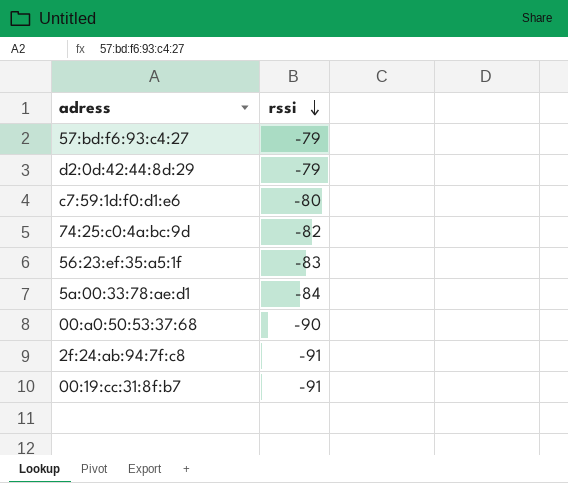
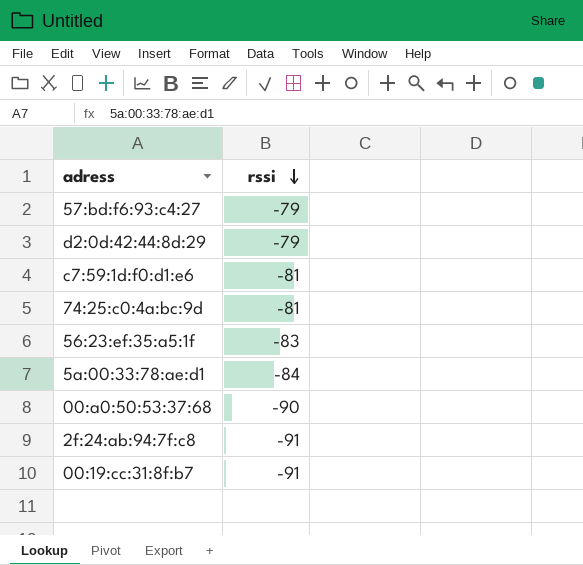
c7:59:1d:f0:d1:e6 | rssi: -80 -> -81
74:25:c0:4a:bc:9d | rssi: -82 -> -81

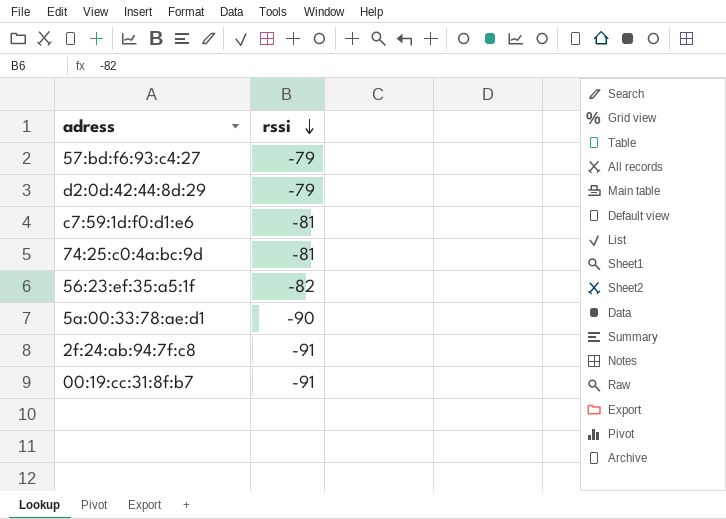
row 00:a0:50:53:37:68: -90 -> none
56:23:ef:35:a5:1f | rssi: -83 -> -82
5a:00:33:78:ae:d1 | rssi: -84 -> -90

